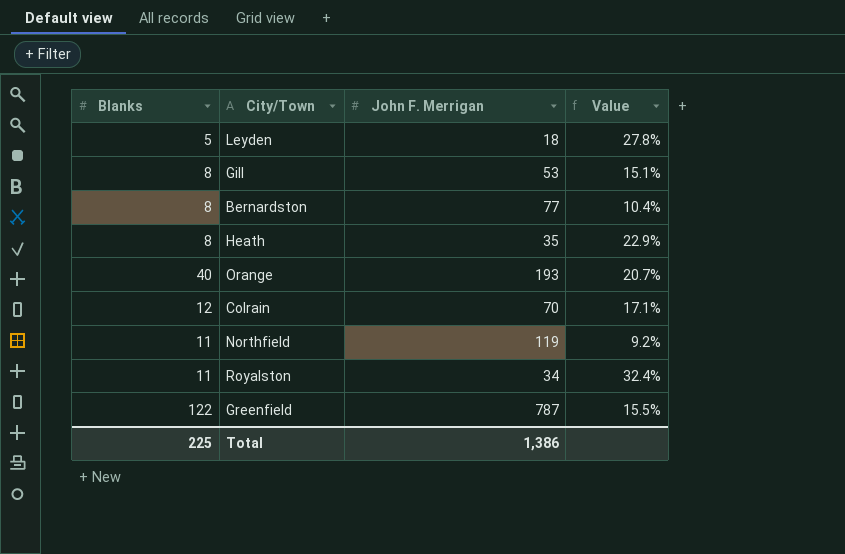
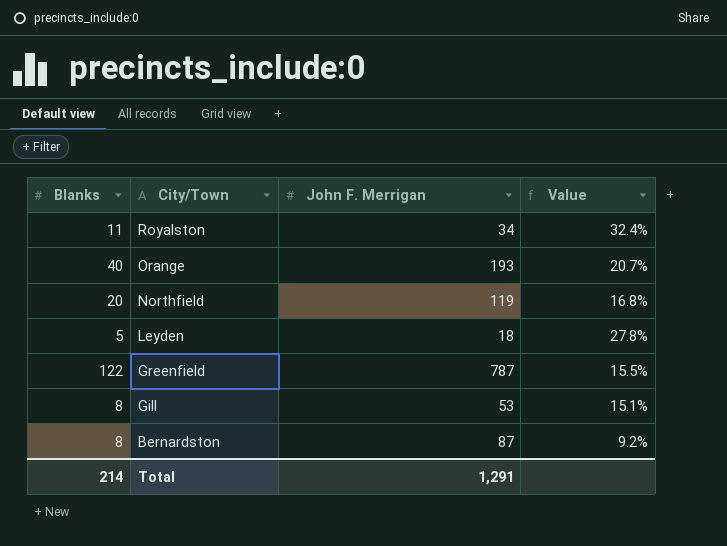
row order: none -> City/Town descending
row Heath: 8 | 35 | 22.9% -> none
row Colrain: 12 | 70 | 17.1% -> none
Northfield | Blanks: 11 -> 20
Northfield | Value: 9.2% -> 16.8%
Bernardston | John F. Merrigan: 77 -> 87
Bernardston | Value: 10.4% -> 9.2%
Total | Blanks: 225 -> 214
Total | John F. Merrigan: 1,386 -> 1,291

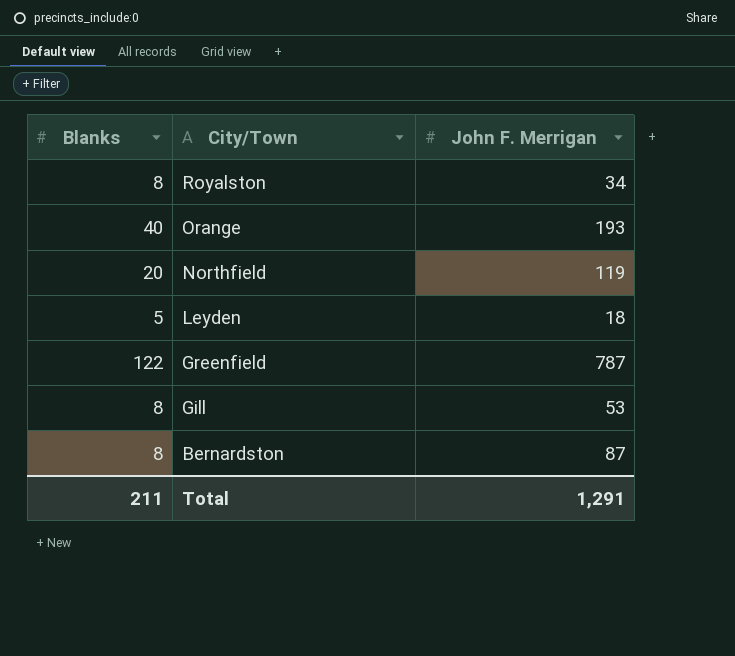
column Value | formula: [Blanks] / [John F. Merrigan] -> none
Royalston | Blanks: 11 -> 8
Total | Blanks: 214 -> 211

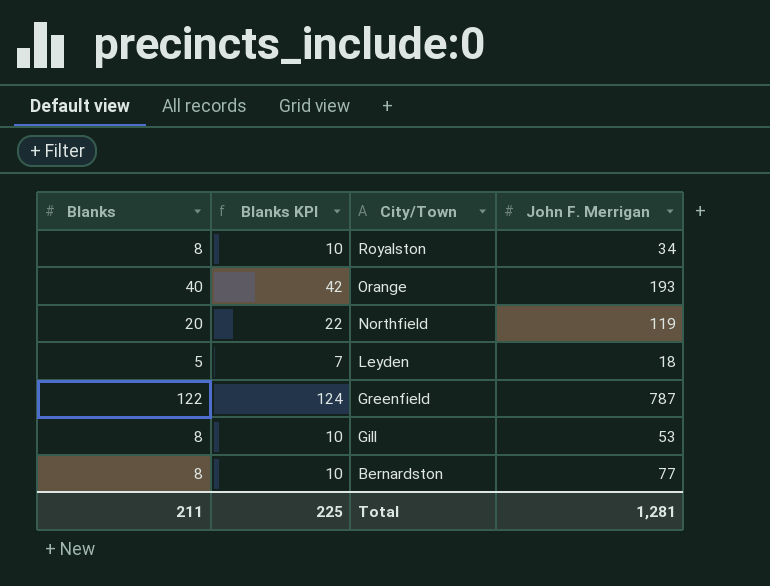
column Blanks KPI | formula: none -> [Blanks] + 2
Bernardston | John F. Merrigan: 87 -> 77
Total | John F. Merrigan: 1,291 -> 1,281

